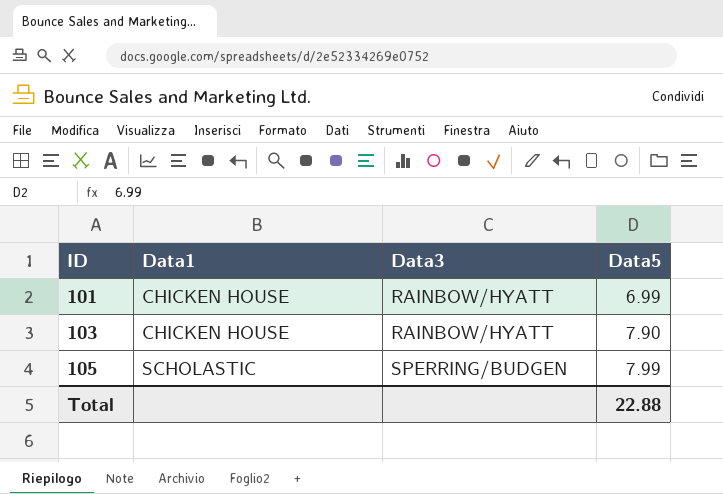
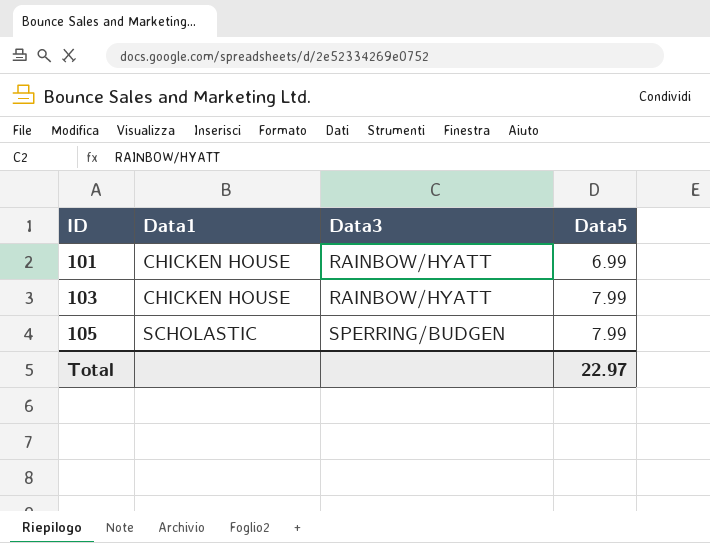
103 | Data5: 7.90 -> 7.99
Total | Data5: 22.88 -> 22.97

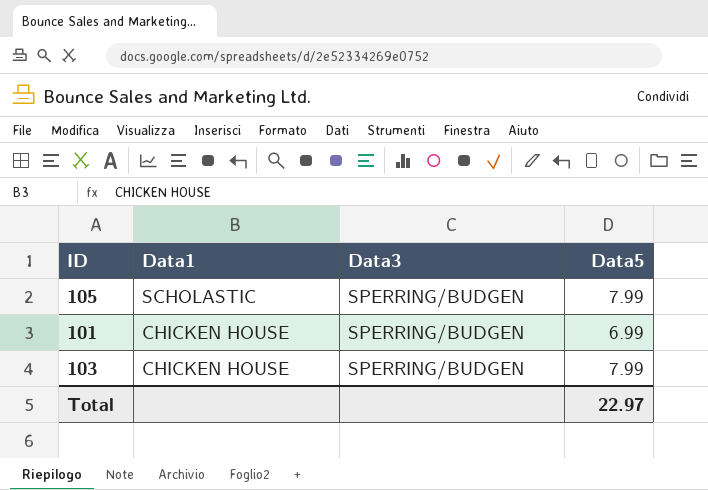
row order: ID ascending -> Data1 descending
101 | Data3: RAINBOW/HYATT -> SPERRING/BUDGEN
103 | Data3: RAINBOW/HYATT -> SPERRING/BUDGEN

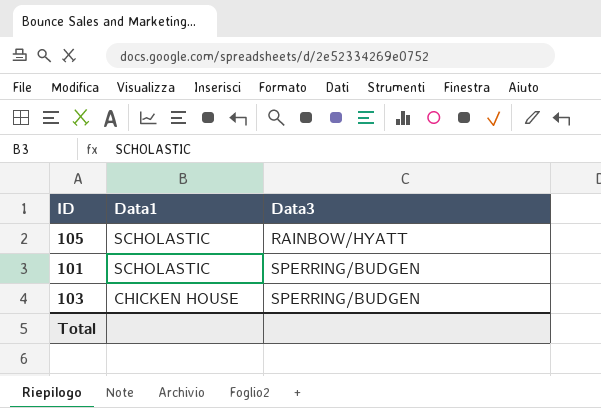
column Data5 | position: 4 -> none
105 | Data3: SPERRING/BUDGEN -> RAINBOW/HYATT
101 | Data1: CHICKEN HOUSE -> SCHOLASTIC

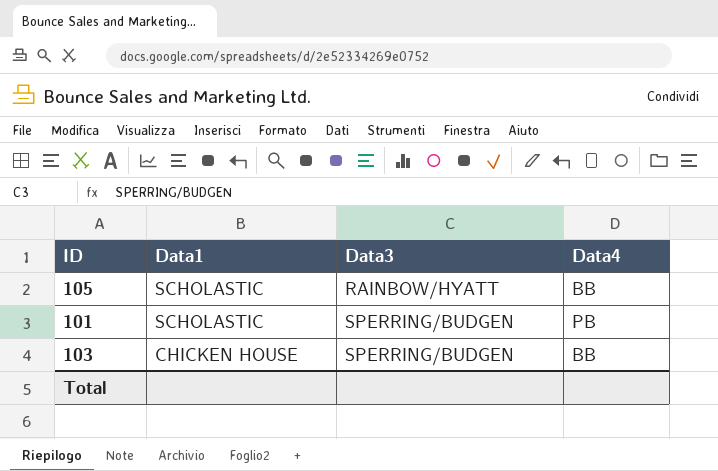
column Data4 | position: none -> 4

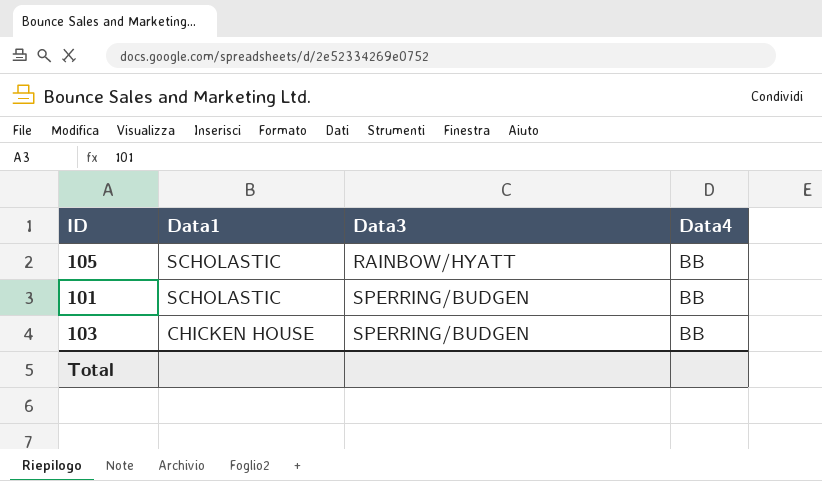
101 | Data4: PB -> BB

